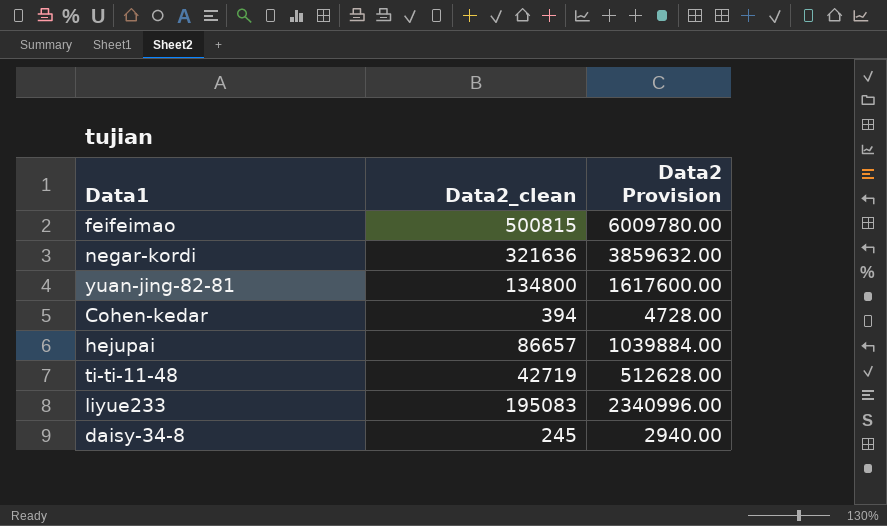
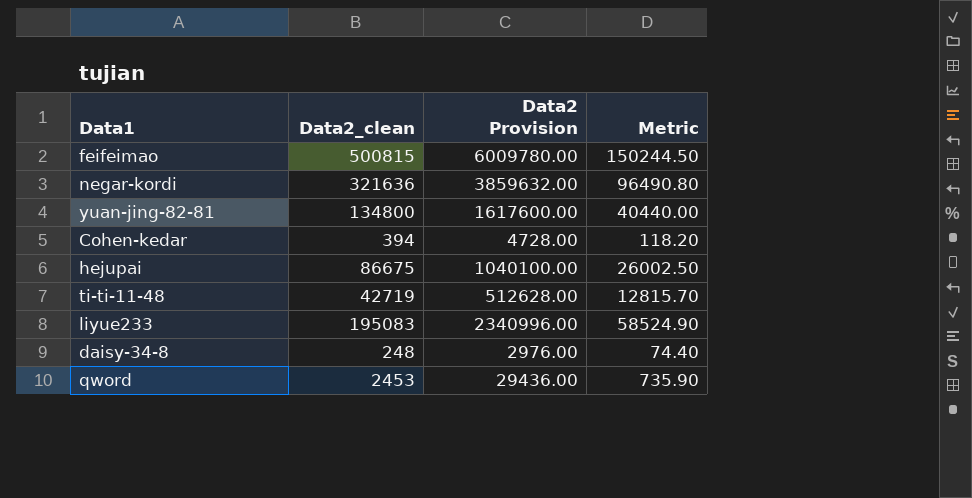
column Metric | formula: none -> [Data2_clean] * 0.3
hejupai | Data2_clean: 86657 -> 86675
hejupai | Data2 Provision: 1039884.00 -> 1040100.00
daisy-34-8 | Data2_clean: 245 -> 248
daisy-34-8 | Data2 Provision: 2940.00 -> 2976.00
row qword: none -> 2453 | 29436.00 | 735.90

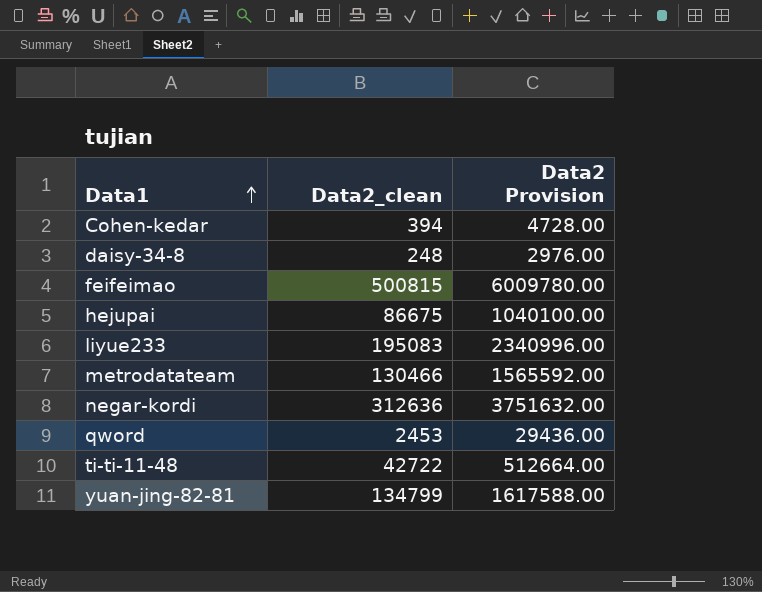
row order: none -> Data1 ascending
column Metric | formula: [Data2_clean] * 0.3 -> none
row metrodatateam: none -> 130466 | 1565592.00
negar-kordi | Data2_clean: 321636 -> 312636
negar-kordi | Data2 Provision: 3859632.00 -> 3751632.00
ti-ti-11-48 | Data2_clean: 42719 -> 42722
ti-ti-11-48 | Data2 Provision: 512628.00 -> 512664.00
yuan-jing-82-81 | Data2_clean: 134800 -> 134799
yuan-jing-82-81 | Data2 Provision: 1617600.00 -> 1617588.00

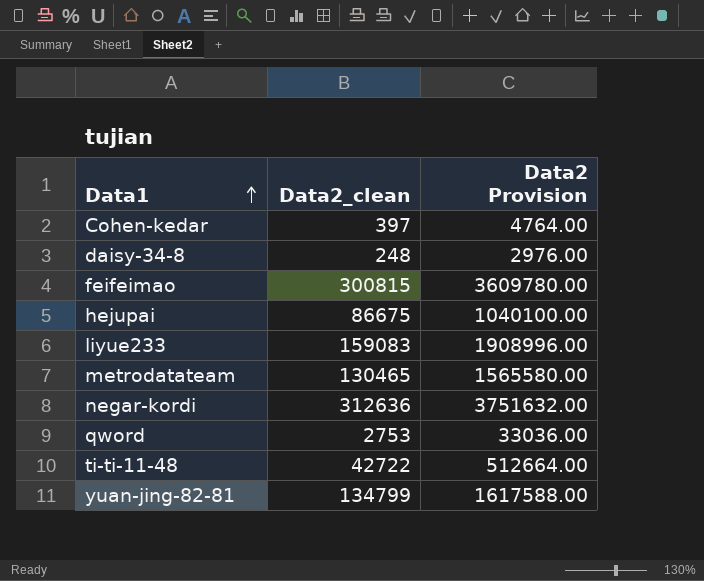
Cohen-kedar | Data2_clean: 394 -> 397
Cohen-kedar | Data2 Provision: 4728.00 -> 4764.00
feifeimao | Data2_clean: 500815 -> 300815
feifeimao | Data2 Provision: 6009780.00 -> 3609780.00
liyue233 | Data2_clean: 195083 -> 159083
liyue233 | Data2 Provision: 2340996.00 -> 1908996.00
metrodatateam | Data2_clean: 130466 -> 130465
metrodatateam | Data2 Provision: 1565592.00 -> 1565580.00
qword | Data2_clean: 2453 -> 2753
qword | Data2 Provision: 29436.00 -> 33036.00

